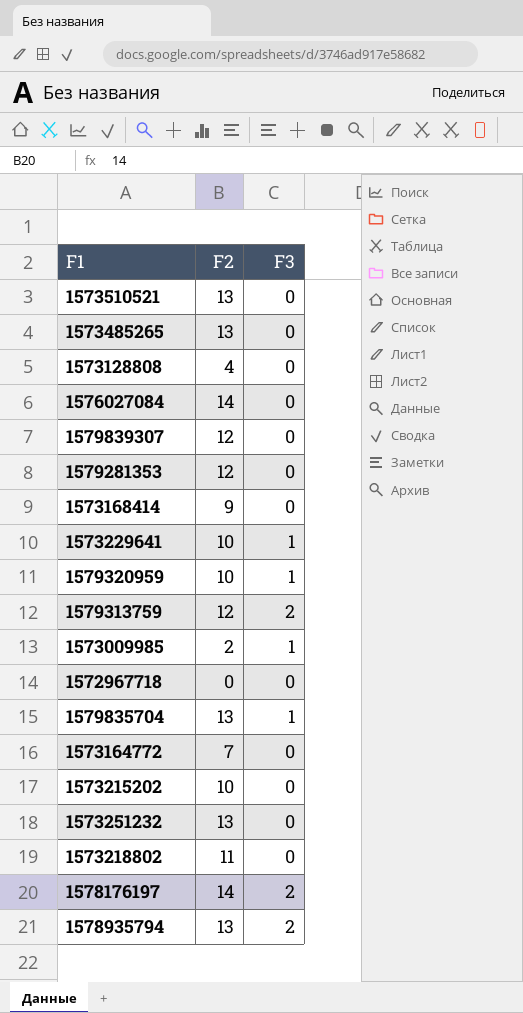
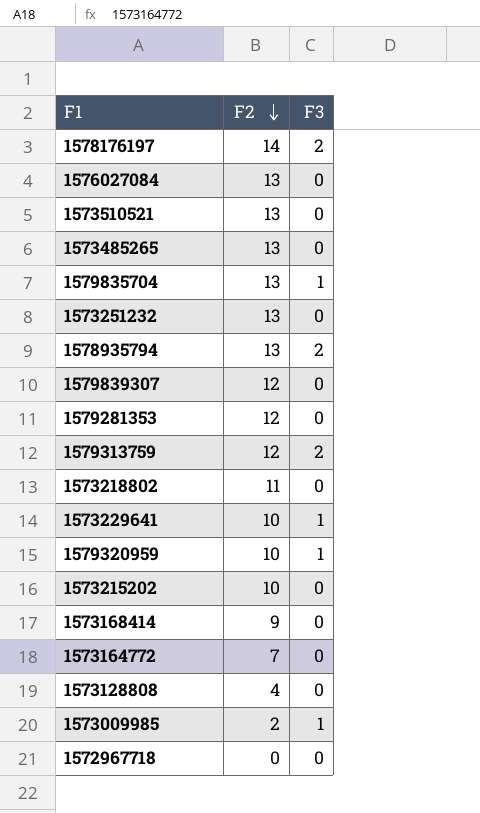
row order: none -> F2 descending
1576027084 | F2: 14 -> 13

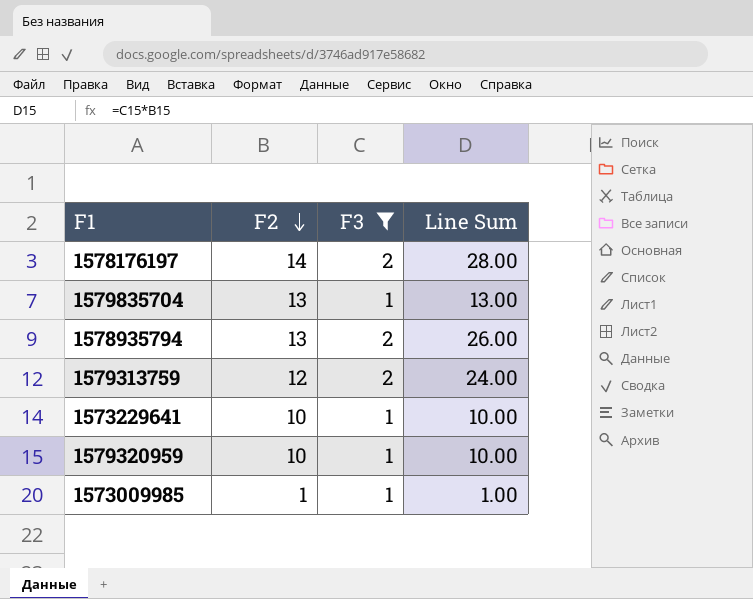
filter: none -> F3 != 0
column Line Sum | formula: none -> [F2] * [F3]
1573009985 | F2: 2 -> 1

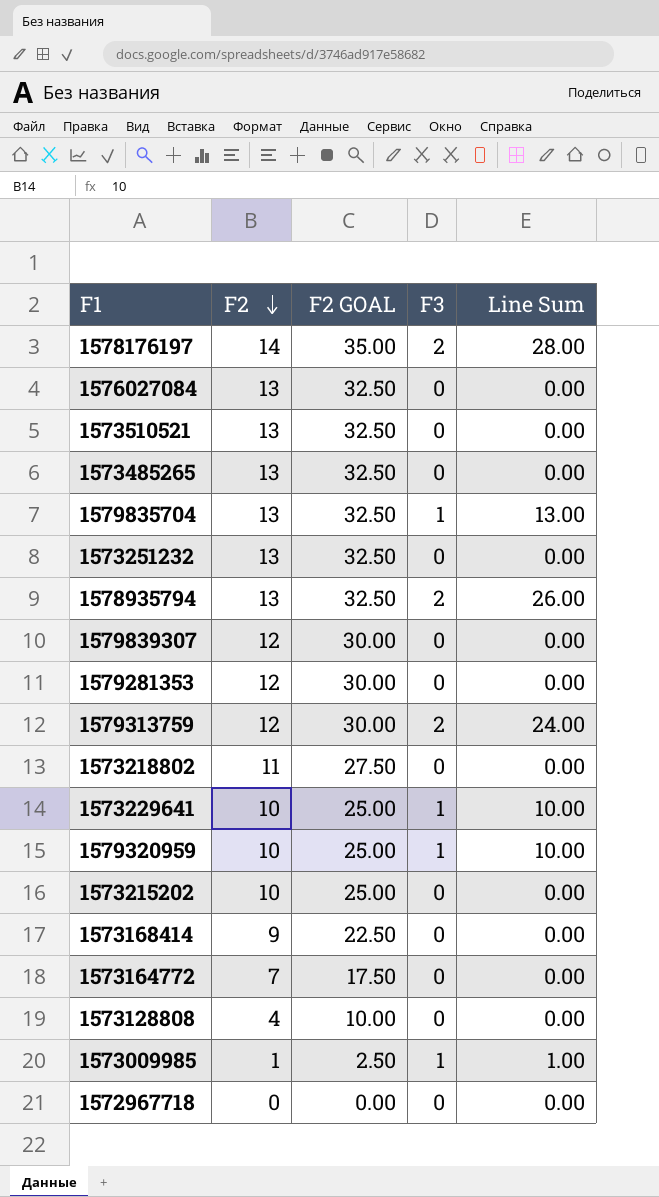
filter: F3 != 0 -> none
column F2 GOAL | formula: none -> [F2] * 2.5

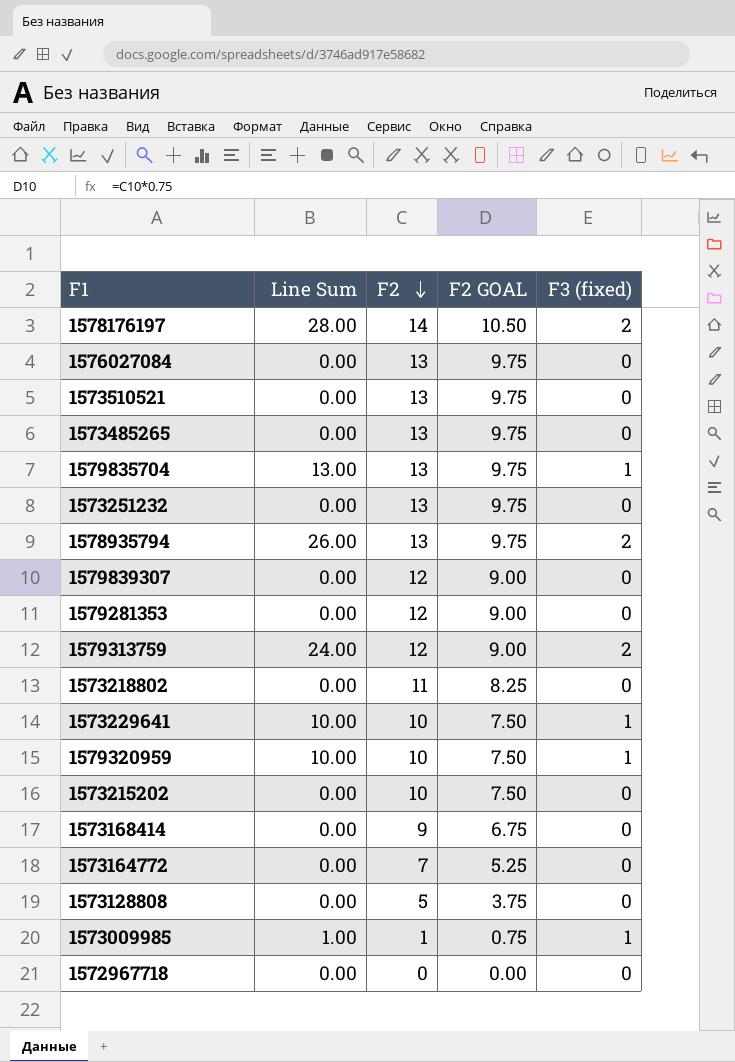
column Line Sum | position: 5 -> 2
column F2 GOAL | formula: [F2] * 2.5 -> [F2] * 0.75
column name: F3 -> F3 (fixed)
1573128808 | F2: 4 -> 5

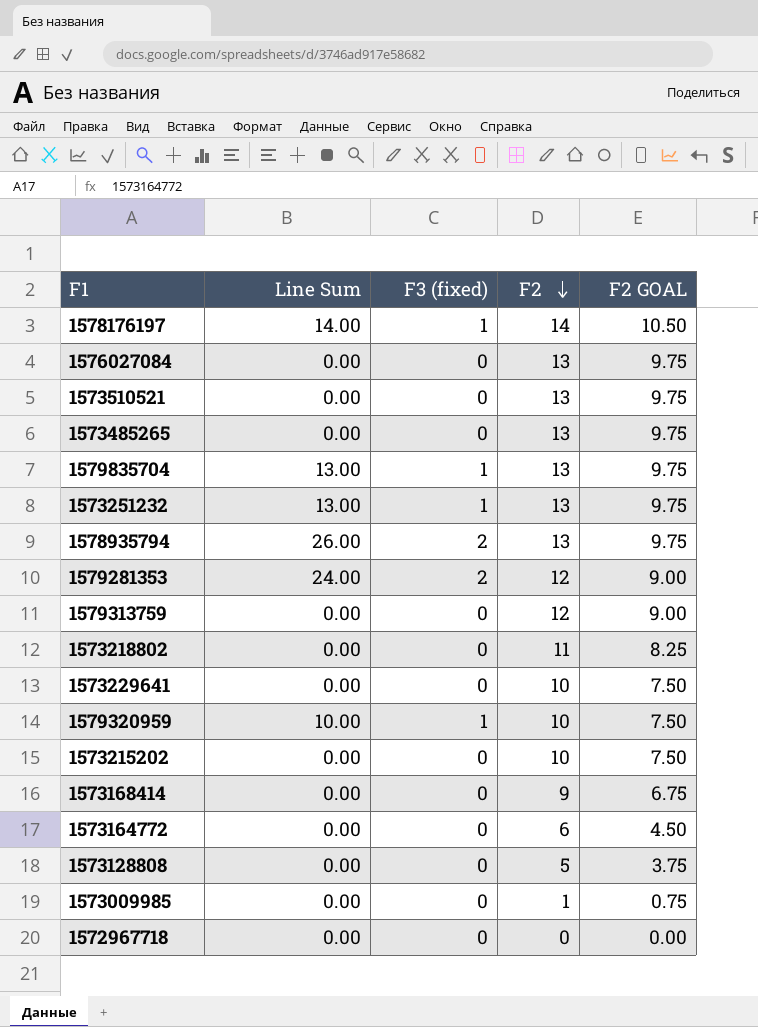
column F3 (fixed) | position: 5 -> 3
row 1579839307: 0.00 | 12 | 9.00 | 0 -> none
1578176197 | Line Sum: 28.00 -> 14.00
1578176197 | F3 (fixed): 2 -> 1
1573251232 | Line Sum: 0.00 -> 13.00
1573251232 | F3 (fixed): 0 -> 1
1579281353 | Line Sum: 0.00 -> 24.00
1579281353 | F3 (fixed): 0 -> 2
1579313759 | Line Sum: 24.00 -> 0.00
1579313759 | F3 (fixed): 2 -> 0
1573229641 | Line Sum: 10.00 -> 0.00
1573229641 | F3 (fixed): 1 -> 0
1573164772 | F2: 7 -> 6
1573164772 | F2 GOAL: 5.25 -> 4.50
1573009985 | Line Sum: 1.00 -> 0.00
1573009985 | F3 (fixed): 1 -> 0

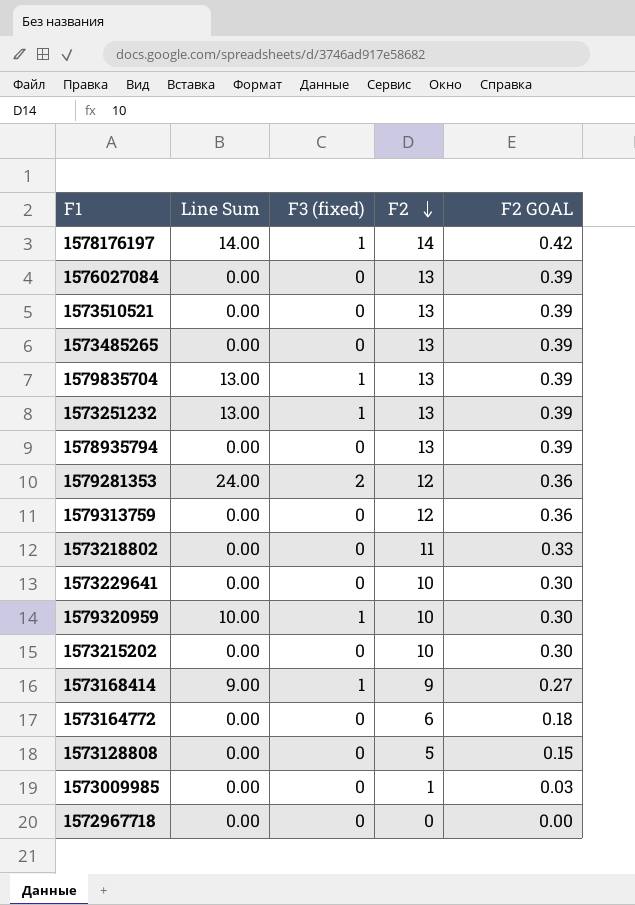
column F2 GOAL | formula: [F2] * 0.75 -> [F2] * 0.03
1578935794 | Line Sum: 26.00 -> 0.00
1578935794 | F3 (fixed): 2 -> 0
1573168414 | Line Sum: 0.00 -> 9.00
1573168414 | F3 (fixed): 0 -> 1

